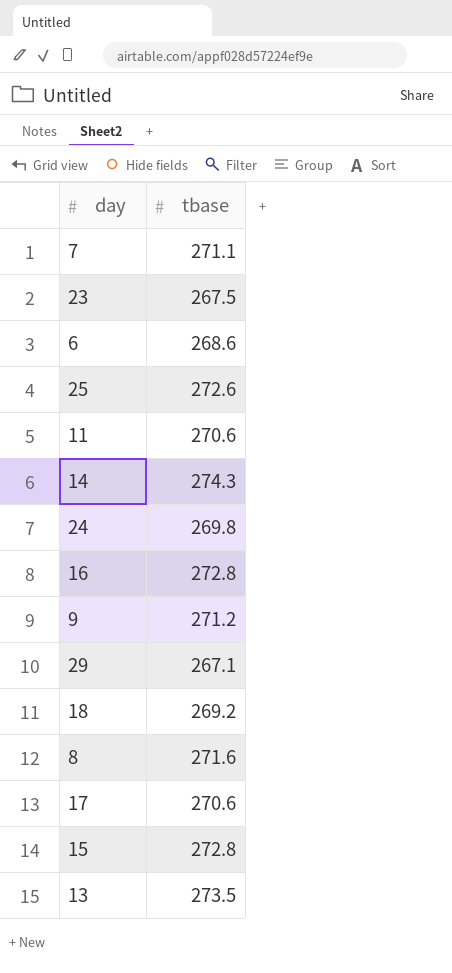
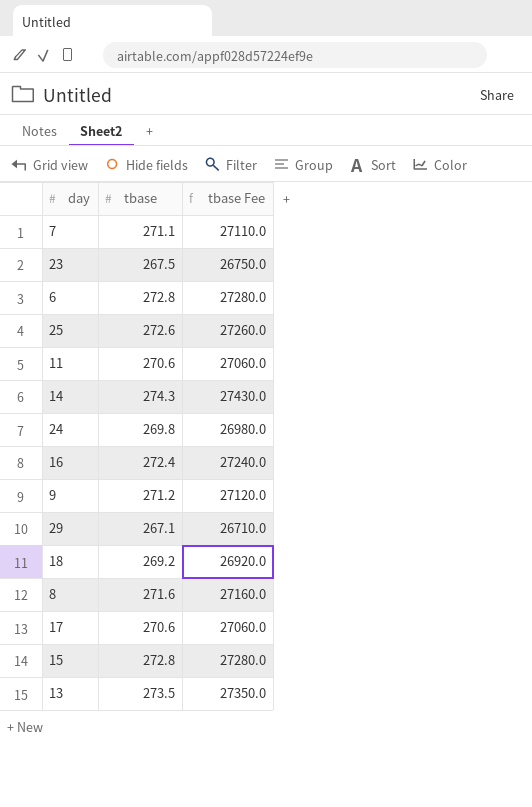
column tbase Fee | formula: none -> [tbase] * 100
6 | tbase: 268.6 -> 272.8
16 | tbase: 272.8 -> 272.4

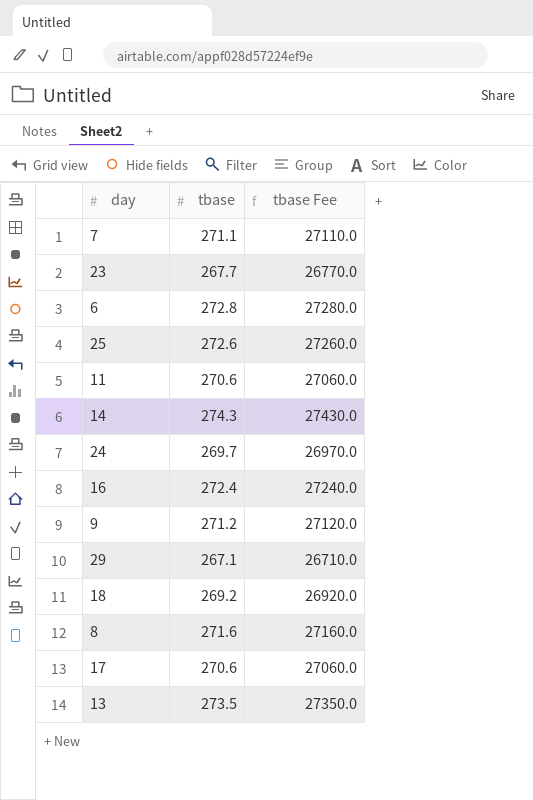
row 15: 272.8 | 27280.0 -> none
23 | tbase: 267.5 -> 267.7
23 | tbase Fee: 26750.0 -> 26770.0
24 | tbase: 269.8 -> 269.7
24 | tbase Fee: 26980.0 -> 26970.0

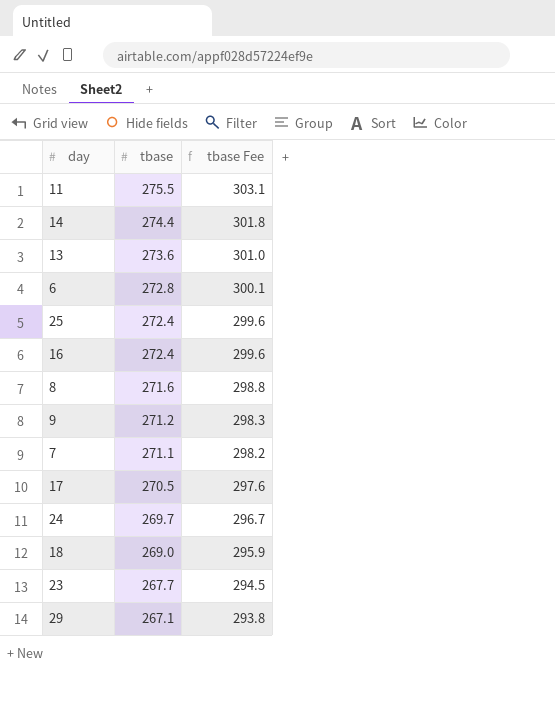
row order: none -> tbase descending
column tbase Fee | formula: [tbase] * 100 -> [tbase] * 1.1
11 | tbase: 270.6 -> 275.5
14 | tbase: 274.3 -> 274.4
13 | tbase: 273.5 -> 273.6
25 | tbase: 272.6 -> 272.4
17 | tbase: 270.6 -> 270.5
18 | tbase: 269.2 -> 269.0

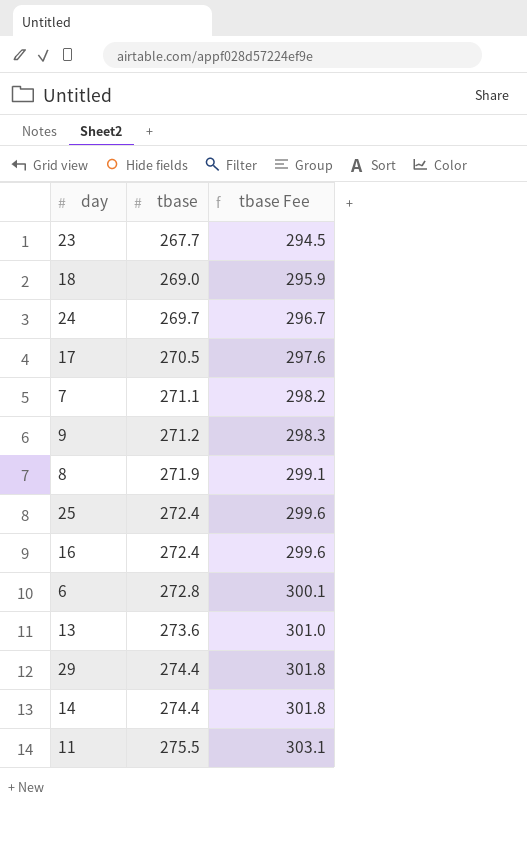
row order: tbase descending -> tbase ascending
8 | tbase: 271.6 -> 271.9
8 | tbase Fee: 298.8 -> 299.1
29 | tbase: 267.1 -> 274.4
29 | tbase Fee: 293.8 -> 301.8

